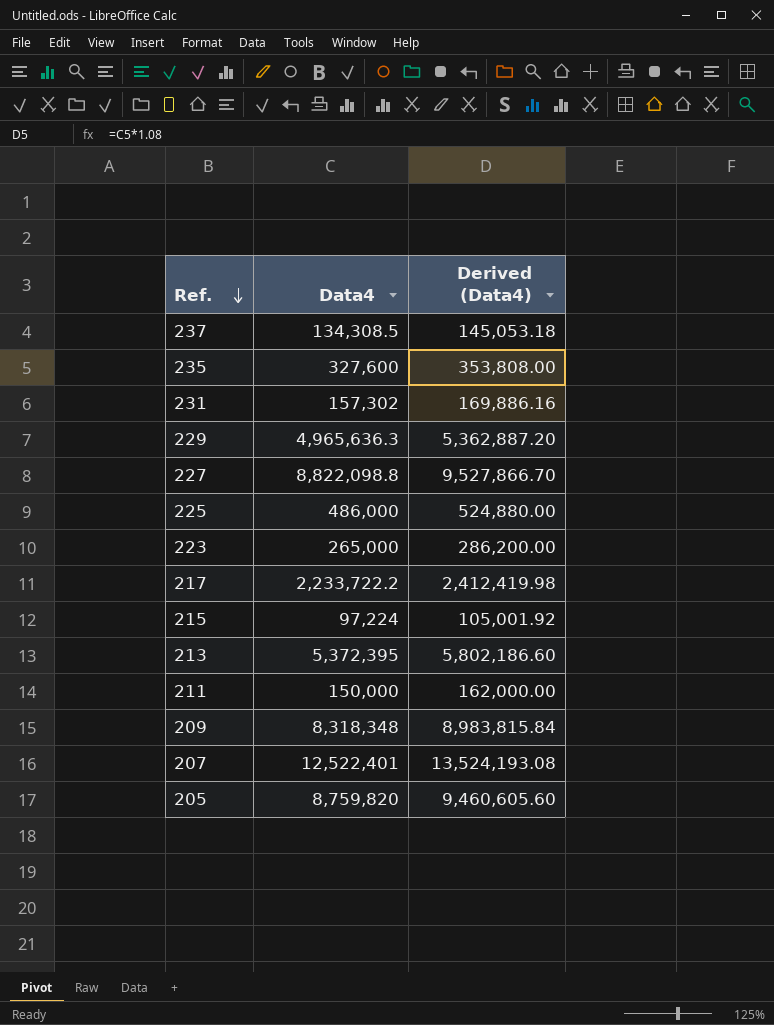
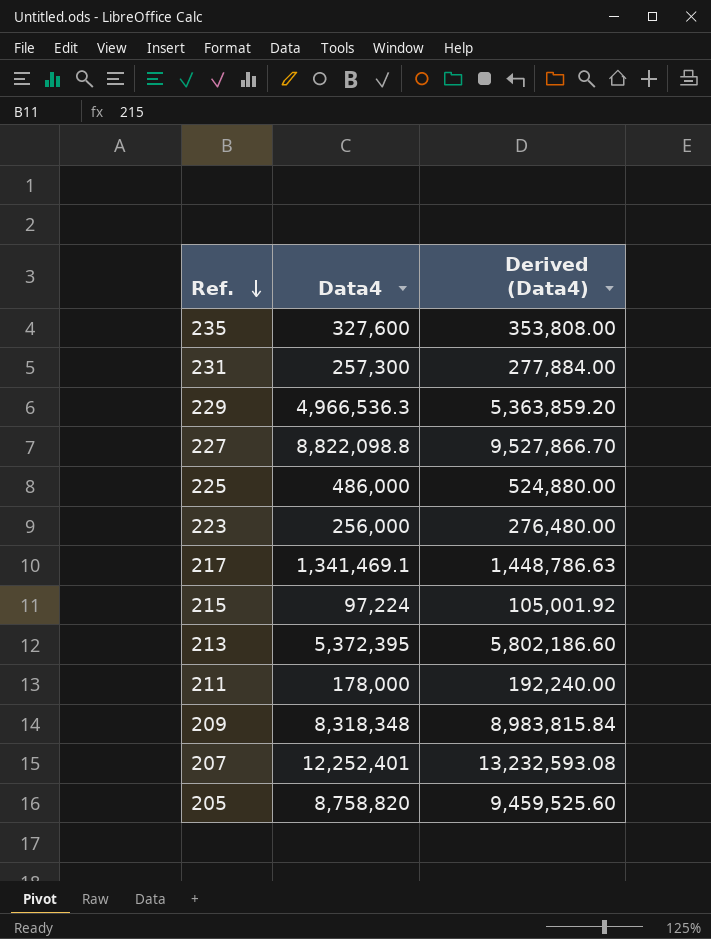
row 237: 134,308.5 | 145,053.18 -> none
231 | Data4: 157,302 -> 257,300
231 | Derived (Data4): 169,886.16 -> 277,884.00
229 | Data4: 4,965,636.3 -> 4,966,536.3
229 | Derived (Data4): 5,362,887.20 -> 5,363,859.20
223 | Data4: 265,000 -> 256,000
223 | Derived (Data4): 286,200.00 -> 276,480.00
217 | Data4: 2,233,722.2 -> 1,341,469.1
217 | Derived (Data4): 2,412,419.98 -> 1,448,786.63
211 | Data4: 150,000 -> 178,000
211 | Derived (Data4): 162,000.00 -> 192,240.00
207 | Data4: 12,522,401 -> 12,252,401
207 | Derived (Data4): 13,524,193.08 -> 13,232,593.08
205 | Data4: 8,759,820 -> 8,758,820
205 | Derived (Data4): 9,460,605.60 -> 9,459,525.60

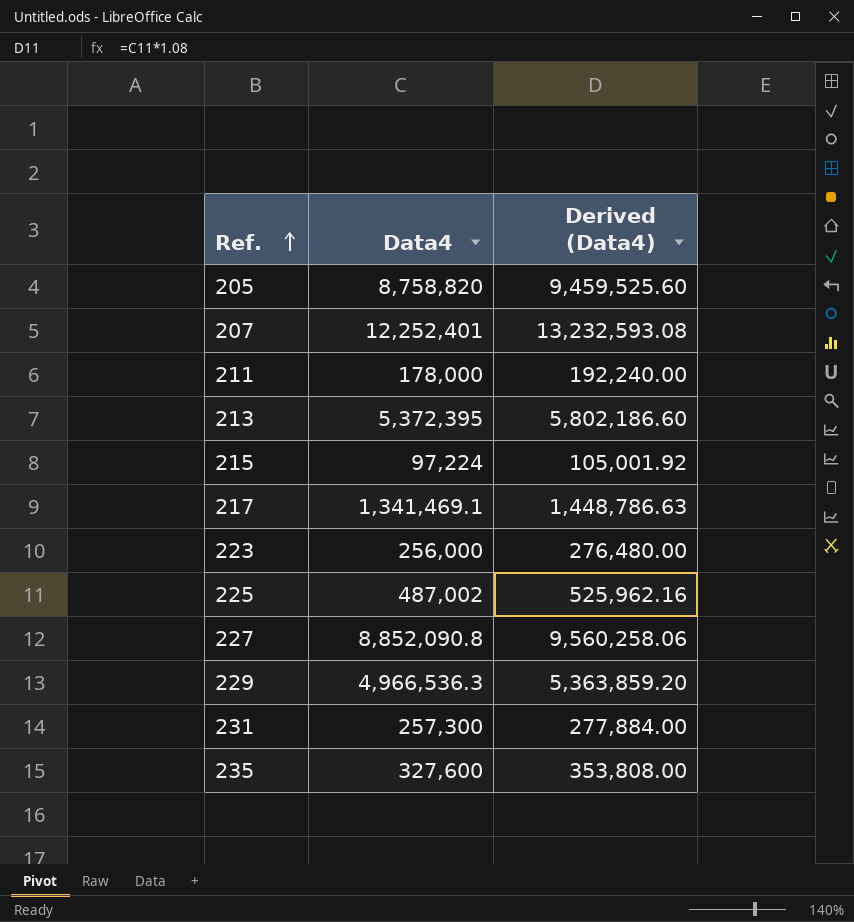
row order: Ref. descending -> Ref. ascending
row 209: 8,318,348 | 8,983,815.84 -> none
225 | Data4: 486,000 -> 487,002
225 | Derived (Data4): 524,880.00 -> 525,962.16
227 | Data4: 8,822,098.8 -> 8,852,090.8
227 | Derived (Data4): 9,527,866.70 -> 9,560,258.06

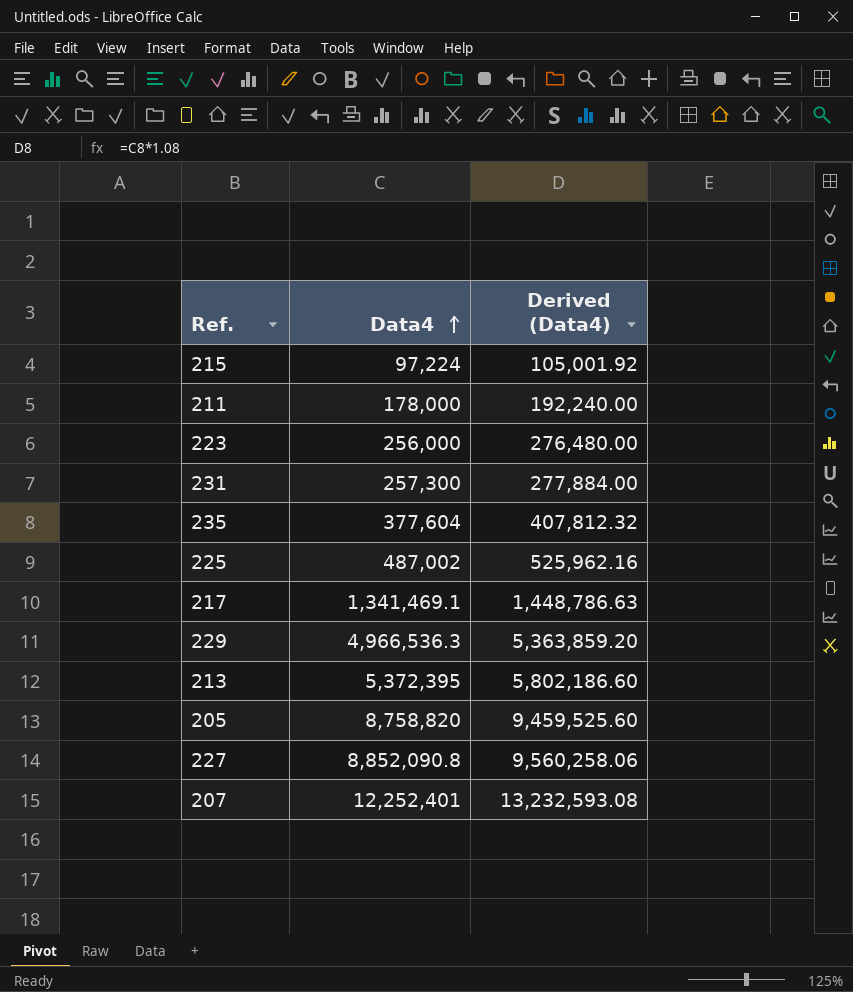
row order: Ref. ascending -> Data4 ascending
235 | Data4: 327,600 -> 377,604
235 | Derived (Data4): 353,808.00 -> 407,812.32

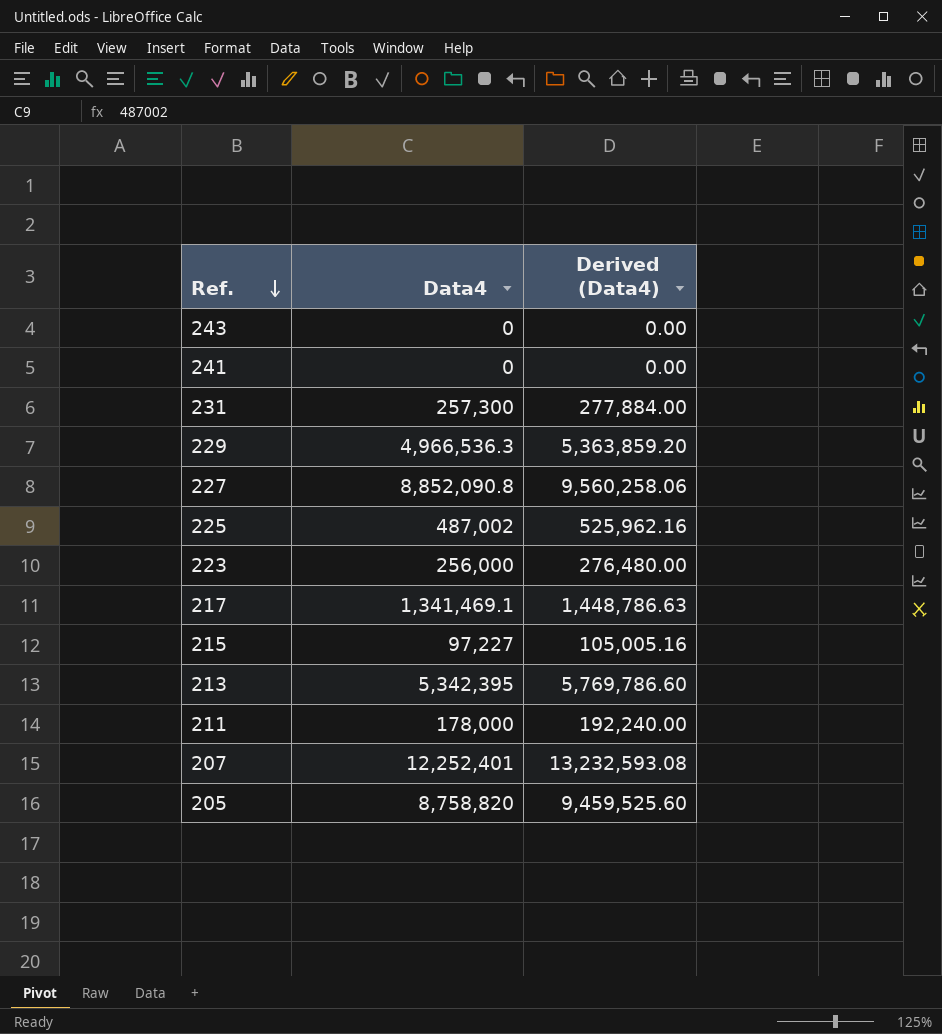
row order: Data4 ascending -> Ref. descending
row 235: 377,604 | 407,812.32 -> none
row 243: none -> 0 | 0.00
row 241: none -> 0 | 0.00
215 | Data4: 97,224 -> 97,227
215 | Derived (Data4): 105,001.92 -> 105,005.16
213 | Data4: 5,372,395 -> 5,342,395
213 | Derived (Data4): 5,802,186.60 -> 5,769,786.60

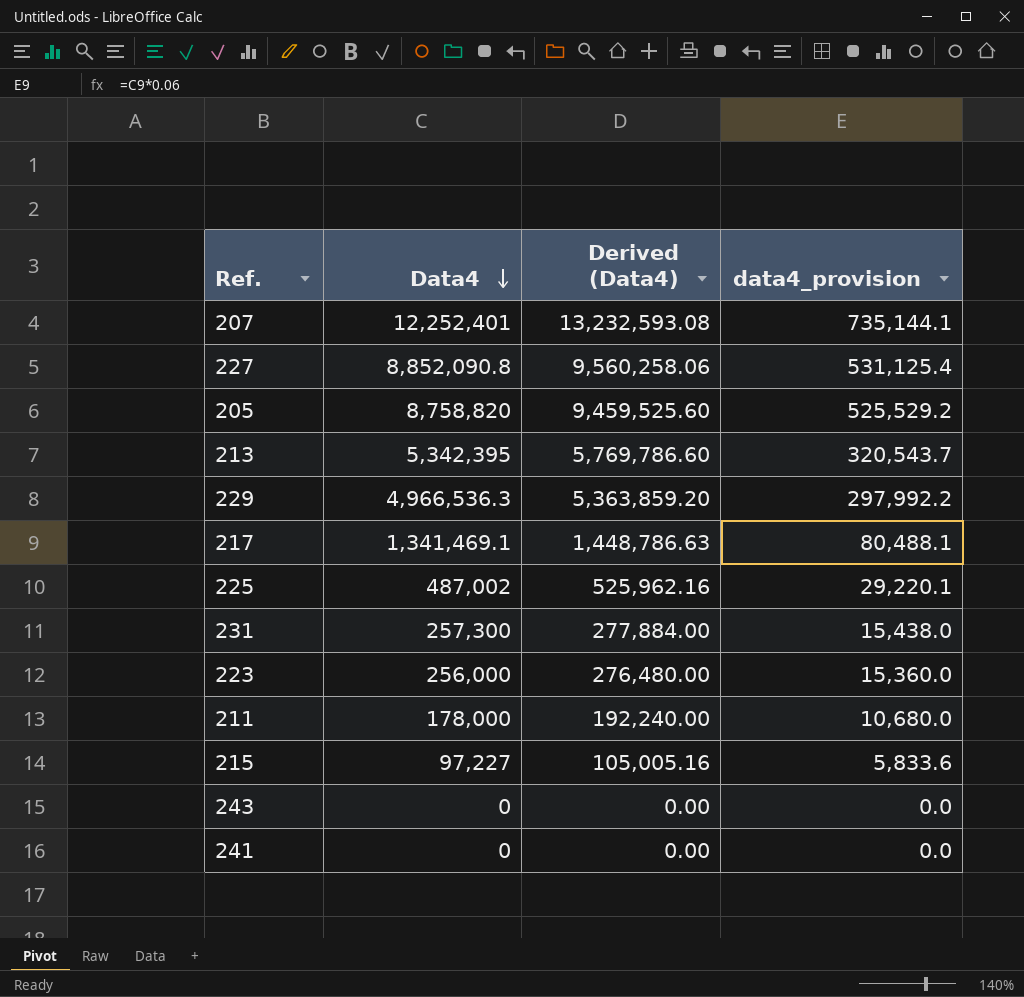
row order: Ref. descending -> Data4 descending
column data4_provision | formula: none -> [Data4] * 0.06

